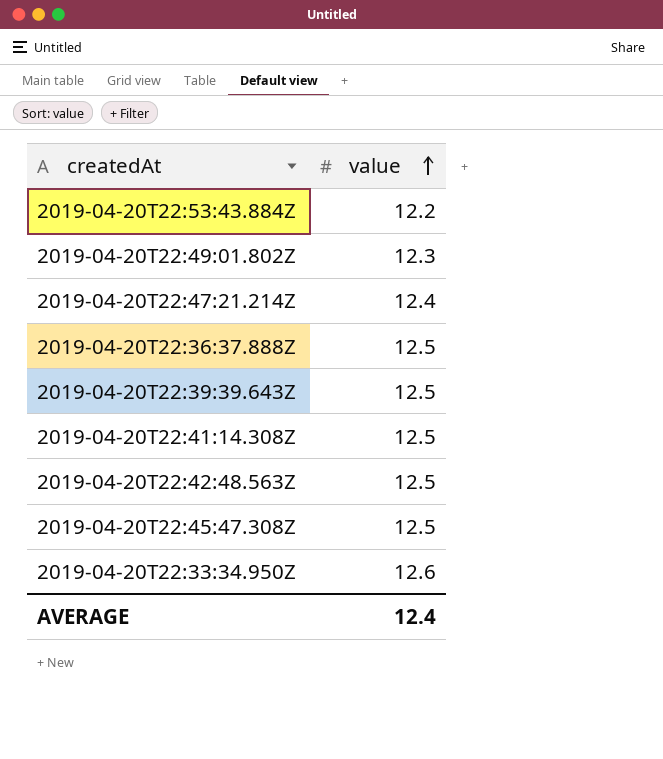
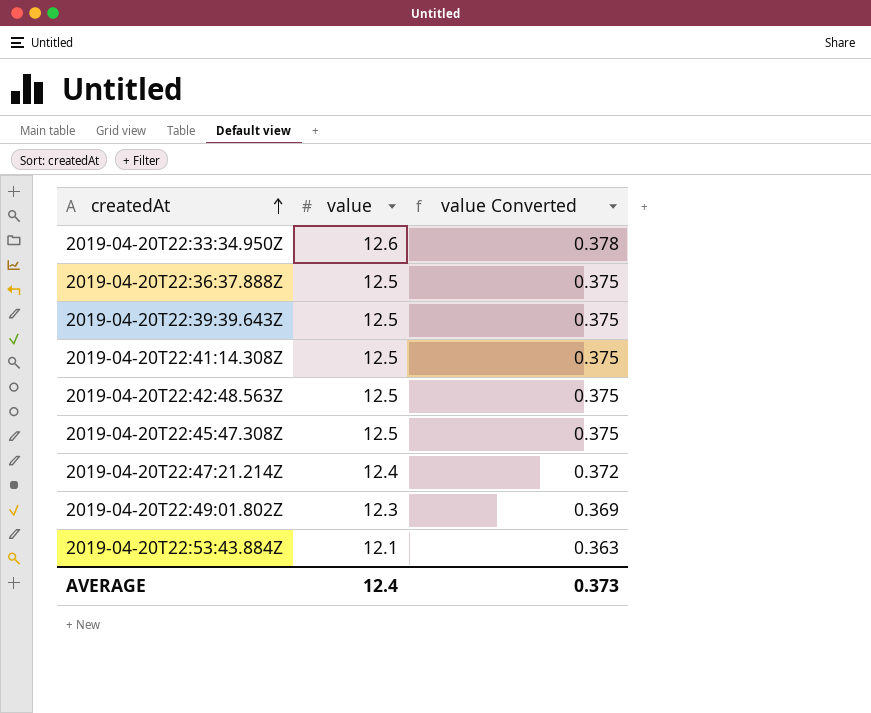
row order: value ascending -> createdAt ascending
column value Converted | formula: none -> [value] * 0.03
2019-04-20T22:53:43.884Z | value: 12.2 -> 12.1

